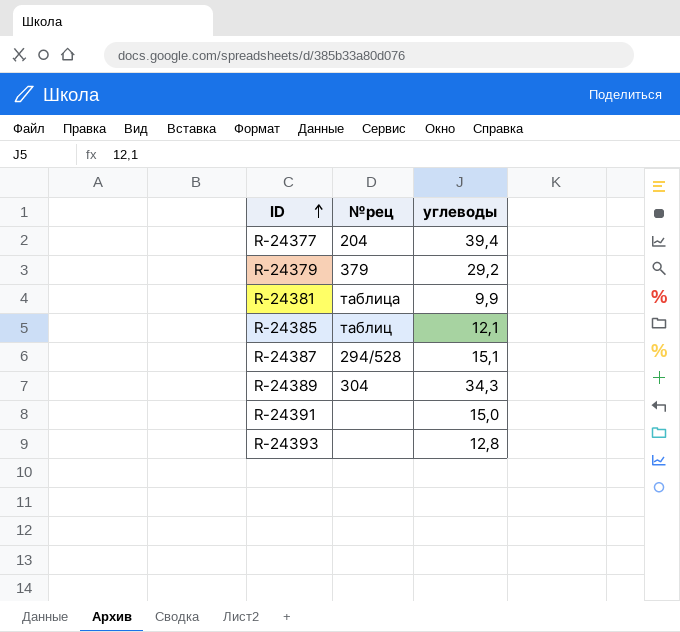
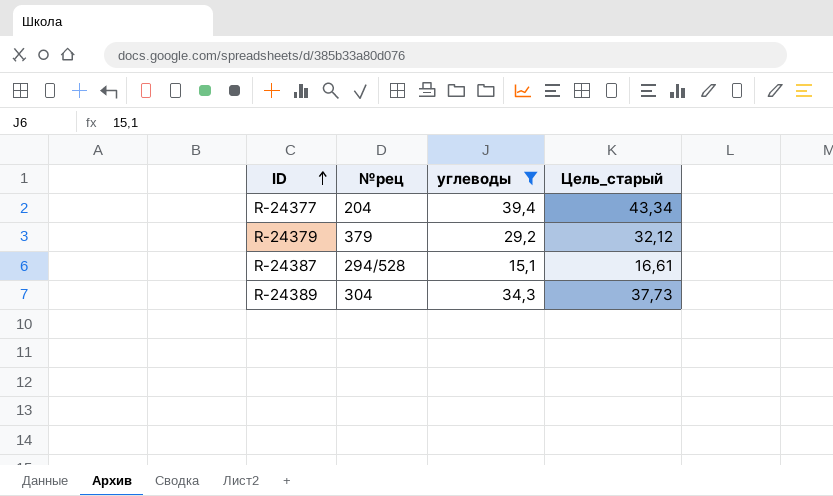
filter: none -> углеводы >= 15,1
column Цель_старый | formula: none -> [углеводы] * 1,1

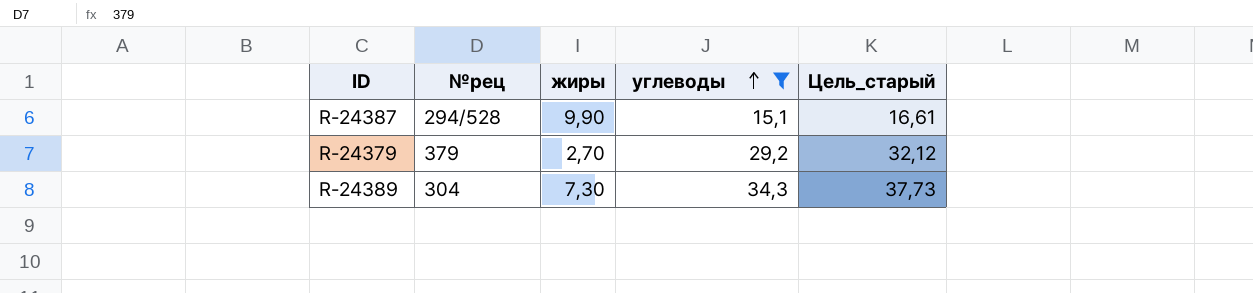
row order: ID ascending -> углеводы ascending
column жиры | position: none -> 3
row R-24377: 204 | 39,4 | 43,34 -> none

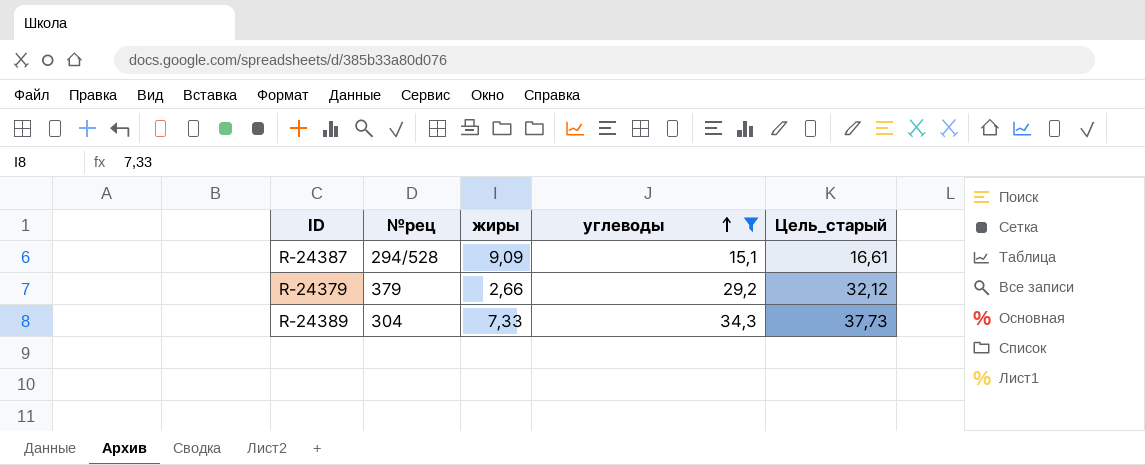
R-24387 | жиры: 9,90 -> 9,09
R-24379 | жиры: 2,70 -> 2,66
R-24389 | жиры: 7,30 -> 7,33

